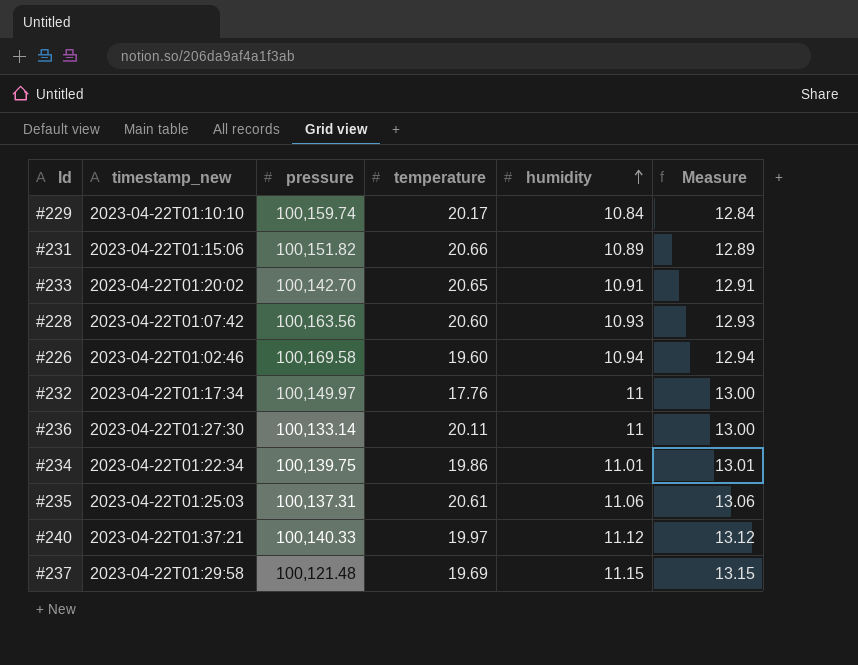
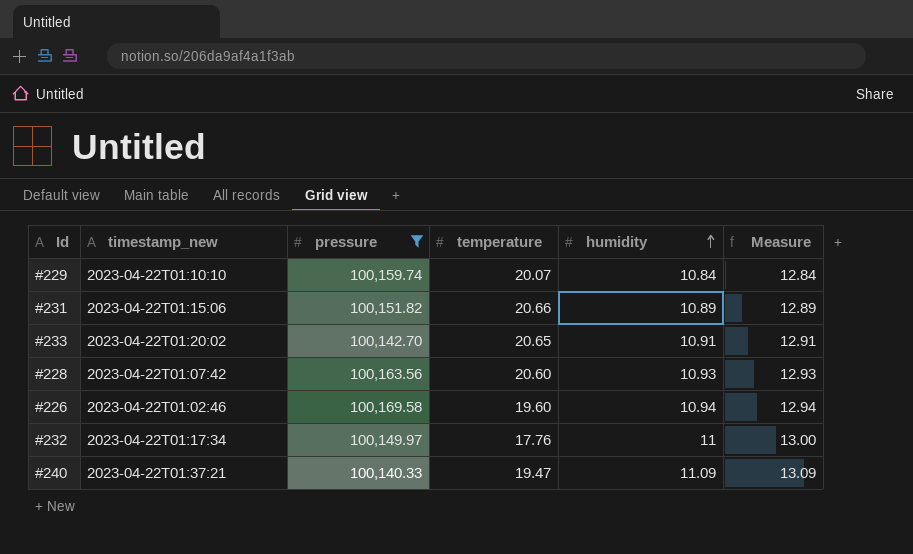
filter: none -> pressure >= 100,140.33
#229 | temperature: 20.17 -> 20.07
#240 | temperature: 19.97 -> 19.47
#240 | humidity: 11.12 -> 11.09
#240 | Measure: 13.12 -> 13.09

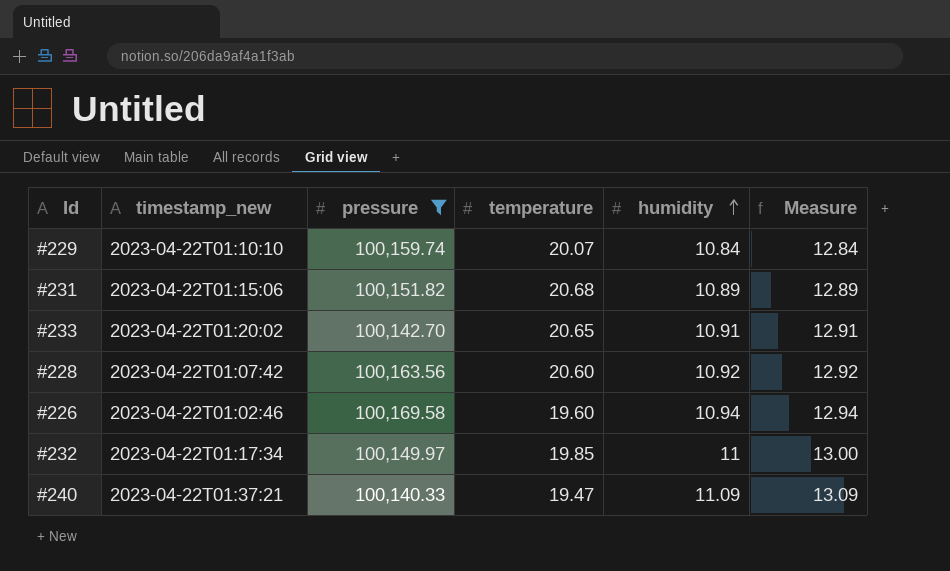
#231 | temperature: 20.66 -> 20.68
#228 | humidity: 10.93 -> 10.92
#228 | Measure: 12.93 -> 12.92
#232 | temperature: 17.76 -> 19.85

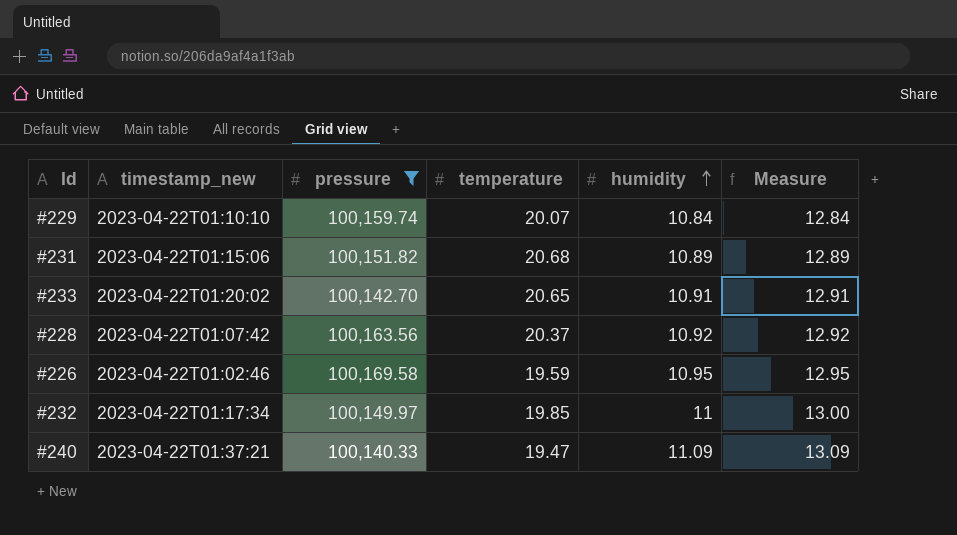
#228 | temperature: 20.60 -> 20.37
#226 | temperature: 19.60 -> 19.59
#226 | humidity: 10.94 -> 10.95
#226 | Measure: 12.94 -> 12.95

